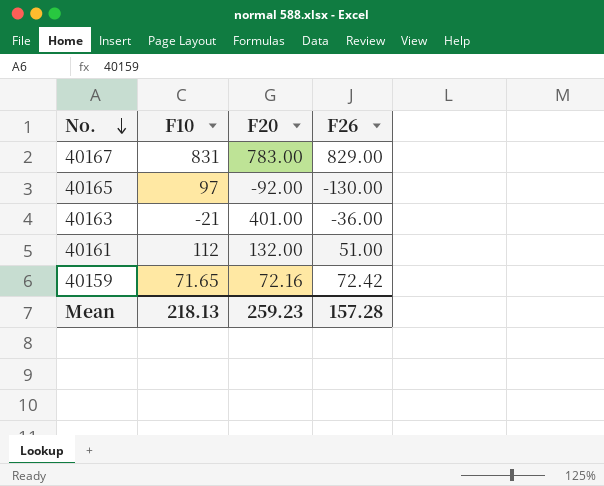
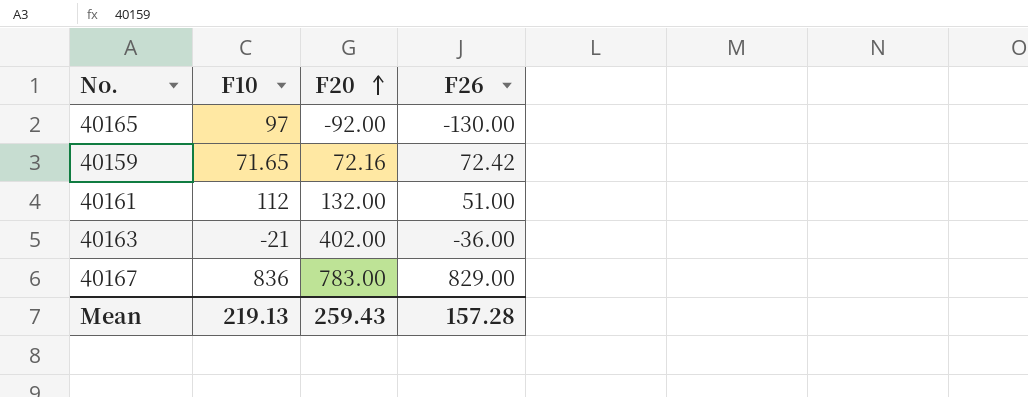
row order: No. descending -> F20 ascending
40163 | F20: 401.00 -> 402.00
40167 | F10: 831 -> 836
Mean | F10: 218.13 -> 219.13
Mean | F20: 259.23 -> 259.43

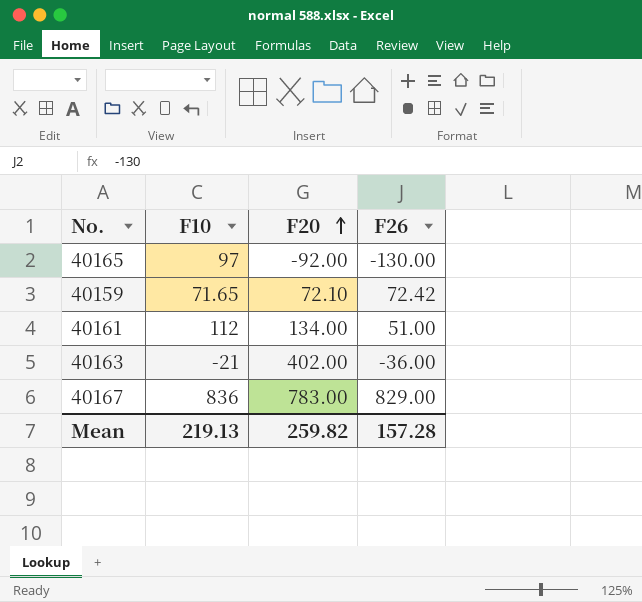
40159 | F20: 72.16 -> 72.10
40161 | F20: 132.00 -> 134.00
Mean | F20: 259.43 -> 259.82

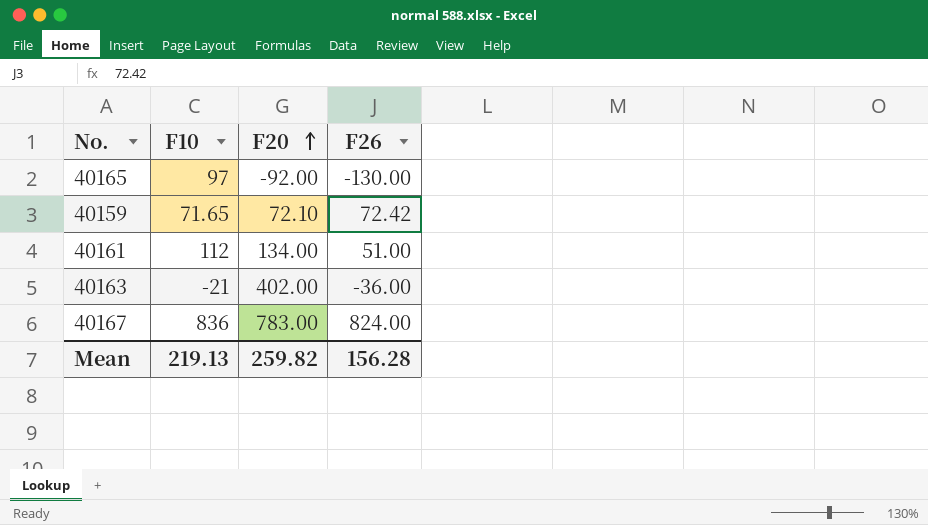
40167 | F26: 829.00 -> 824.00
Mean | F26: 157.28 -> 156.28

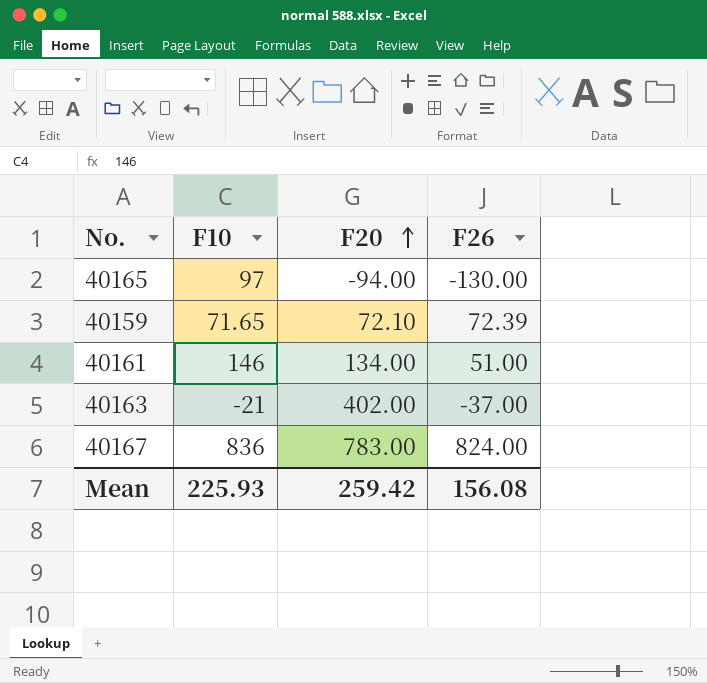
40165 | F20: -92.00 -> -94.00
40159 | F26: 72.42 -> 72.39
40161 | F10: 112 -> 146
40163 | F26: -36.00 -> -37.00
Mean | F10: 219.13 -> 225.93
Mean | F20: 259.82 -> 259.42
Mean | F26: 156.28 -> 156.08

